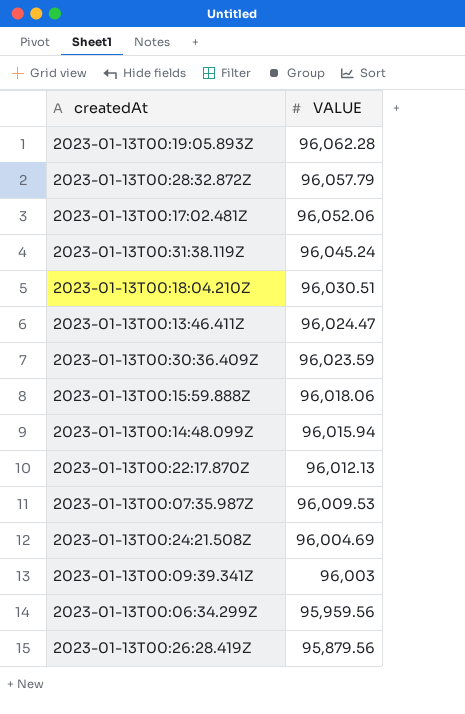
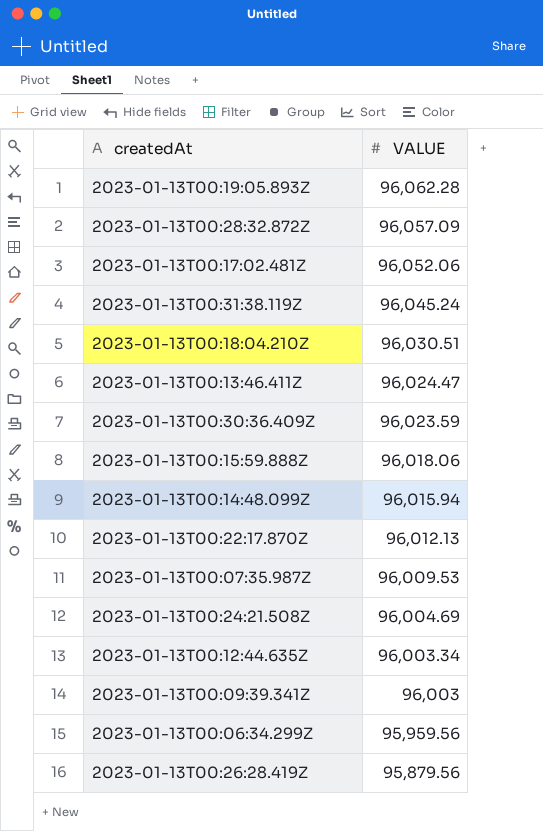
2023-01-13T00:28:32.872Z | VALUE: 96,057.79 -> 96,057.09
row 2023-01-13T00:12:44.635Z: none -> 96,003.34

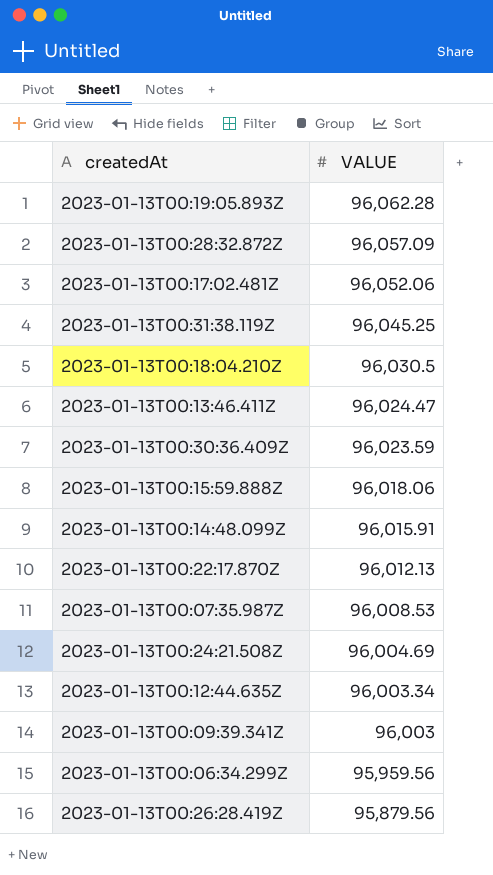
2023-01-13T00:31:38.119Z | VALUE: 96,045.24 -> 96,045.25
2023-01-13T00:18:04.210Z | VALUE: 96,030.51 -> 96,030.5
2023-01-13T00:14:48.099Z | VALUE: 96,015.94 -> 96,015.91
2023-01-13T00:07:35.987Z | VALUE: 96,009.53 -> 96,008.53

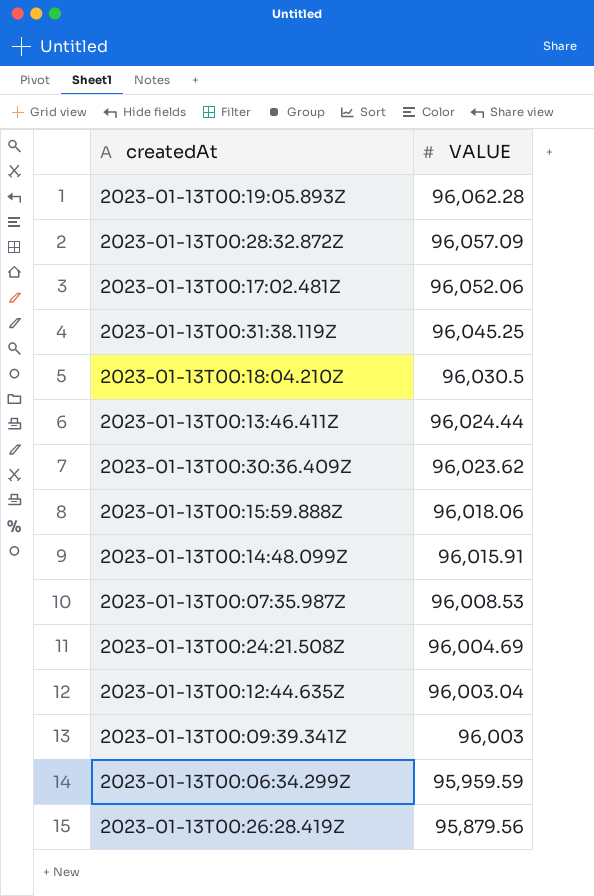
row 2023-01-13T00:22:17.870Z: 96,012.13 -> none
2023-01-13T00:13:46.411Z | VALUE: 96,024.47 -> 96,024.44
2023-01-13T00:30:36.409Z | VALUE: 96,023.59 -> 96,023.62
2023-01-13T00:12:44.635Z | VALUE: 96,003.34 -> 96,003.04
2023-01-13T00:06:34.299Z | VALUE: 95,959.56 -> 95,959.59

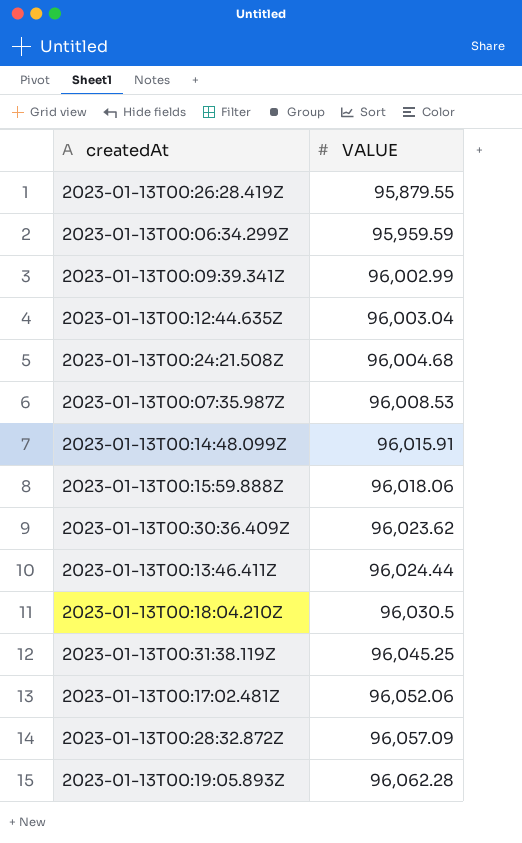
row order: VALUE descending -> VALUE ascending
2023-01-13T00:26:28.419Z | VALUE: 95,879.56 -> 95,879.55
2023-01-13T00:09:39.341Z | VALUE: 96,003 -> 96,002.99
2023-01-13T00:24:21.508Z | VALUE: 96,004.69 -> 96,004.68

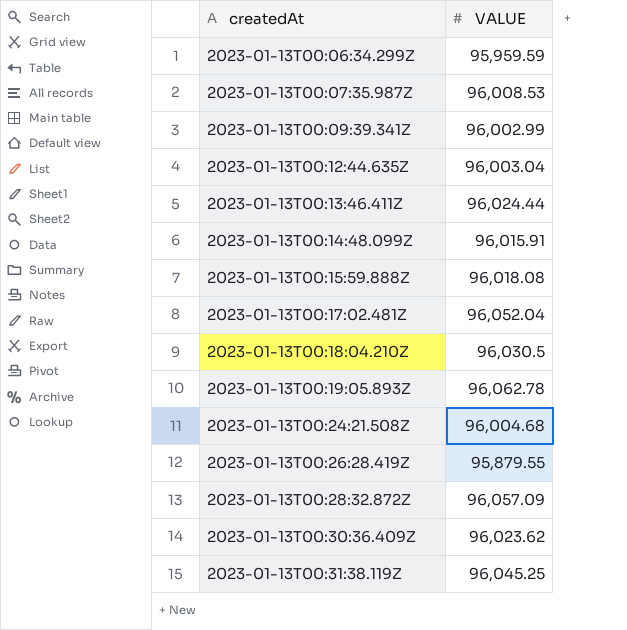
row order: VALUE ascending -> createdAt ascending
2023-01-13T00:15:59.888Z | VALUE: 96,018.06 -> 96,018.08
2023-01-13T00:17:02.481Z | VALUE: 96,052.06 -> 96,052.04
2023-01-13T00:19:05.893Z | VALUE: 96,062.28 -> 96,062.78

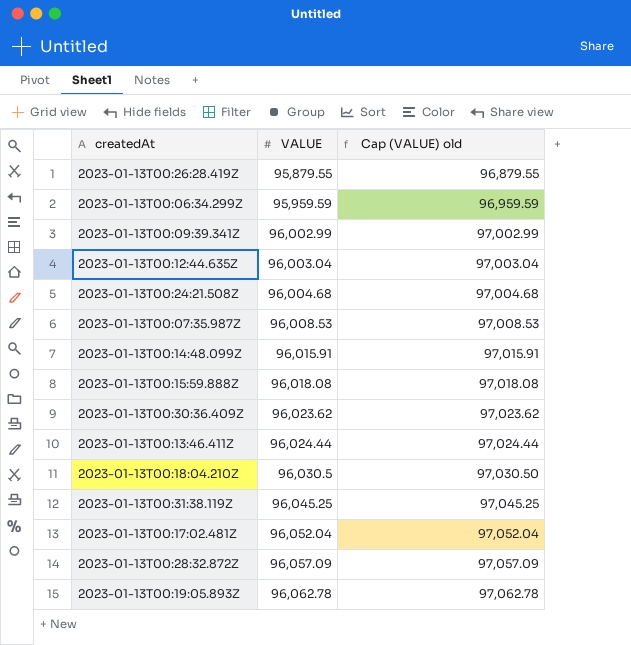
row order: createdAt ascending -> VALUE ascending
column Cap (VALUE) old | formula: none -> [VALUE] + 1000

